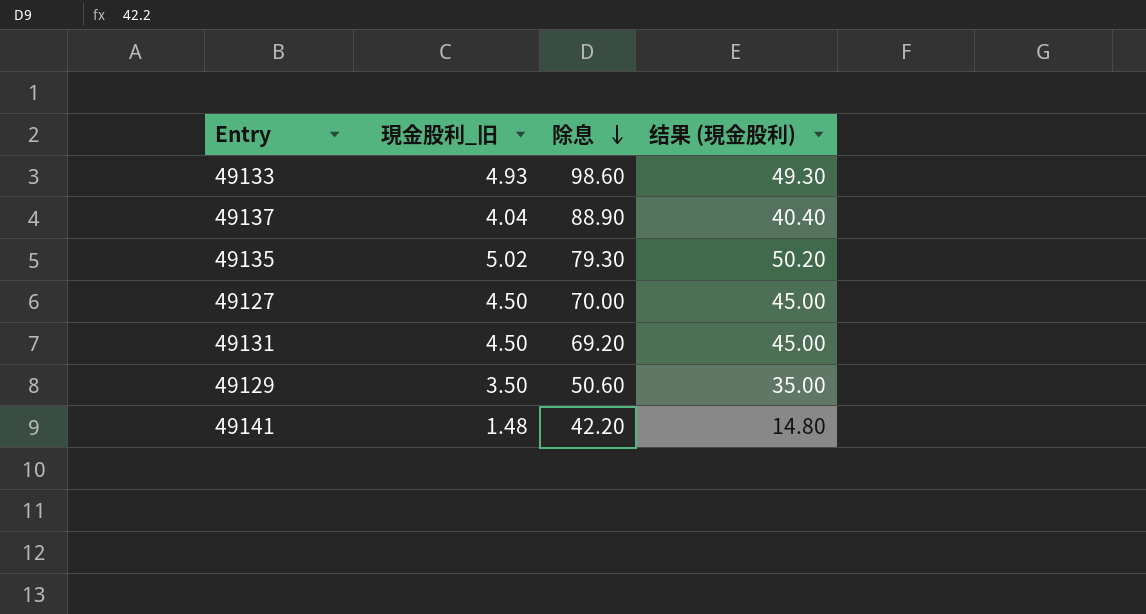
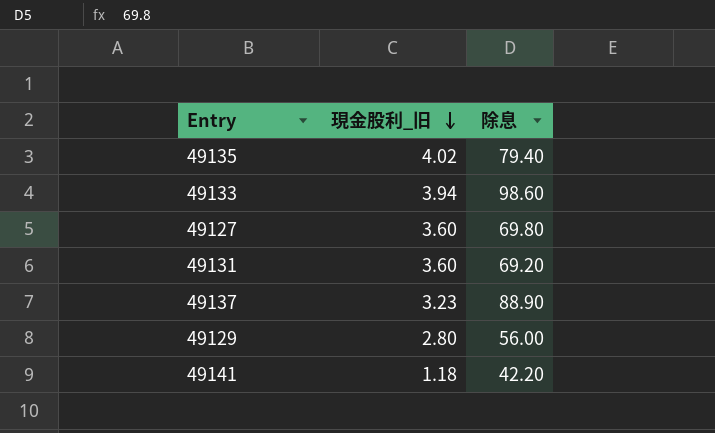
row order: 除息 descending -> 現金股利_旧 descending
column 结果 (現金股利) | formula: [現金股利_旧] * 10 -> none
49135 | 現金股利_旧: 5.02 -> 4.02
49135 | 除息: 79.30 -> 79.40
49133 | 現金股利_旧: 4.93 -> 3.94
49127 | 現金股利_旧: 4.50 -> 3.60
49127 | 除息: 70.00 -> 69.80
49131 | 現金股利_旧: 4.50 -> 3.60
49137 | 現金股利_旧: 4.04 -> 3.23
49129 | 現金股利_旧: 3.50 -> 2.80
49129 | 除息: 50.60 -> 56.00
49141 | 現金股利_旧: 1.48 -> 1.18

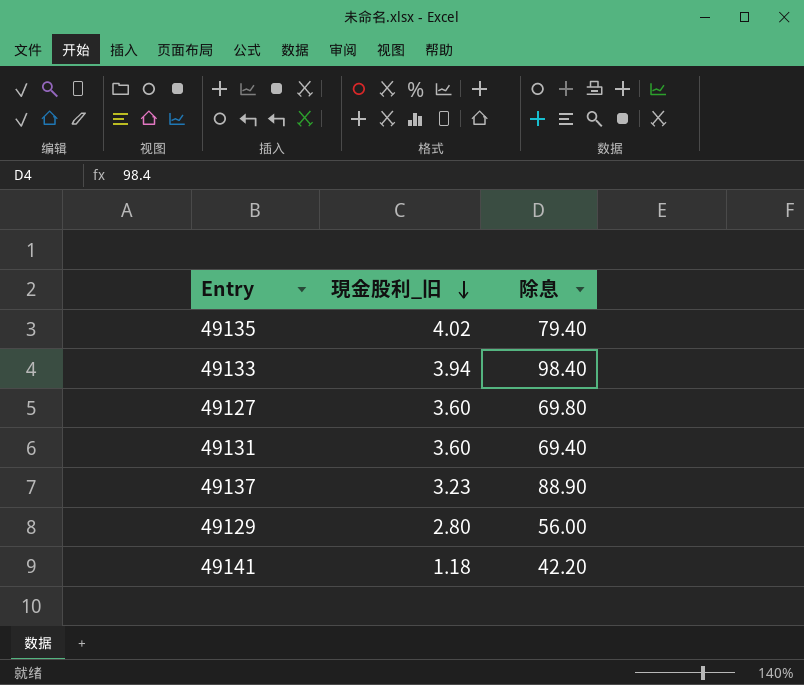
49133 | 除息: 98.60 -> 98.40
49131 | 除息: 69.20 -> 69.40

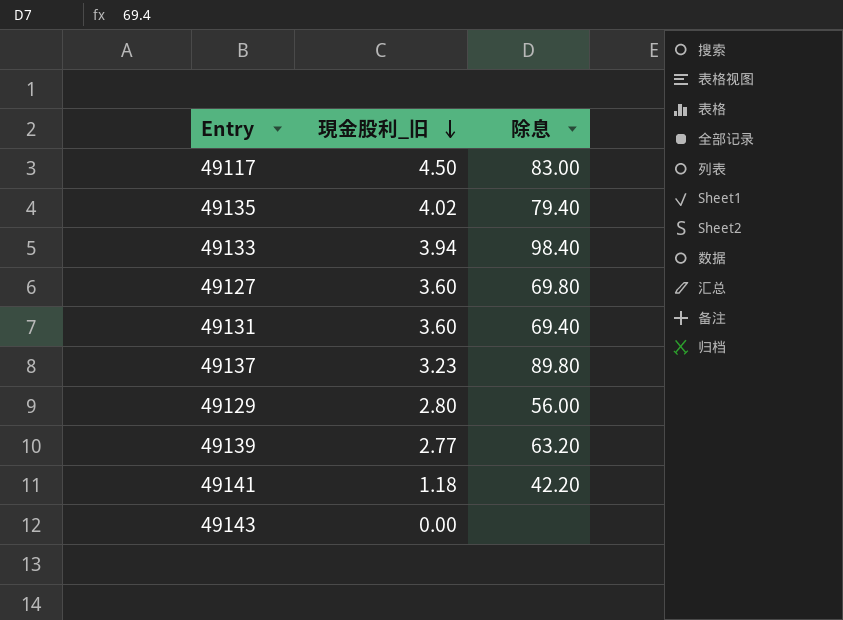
row 49117: none -> 4.50 | 83.00
49137 | 除息: 88.90 -> 89.80
row 49139: none -> 2.77 | 63.20
row 49143: none -> 0.00 | none

